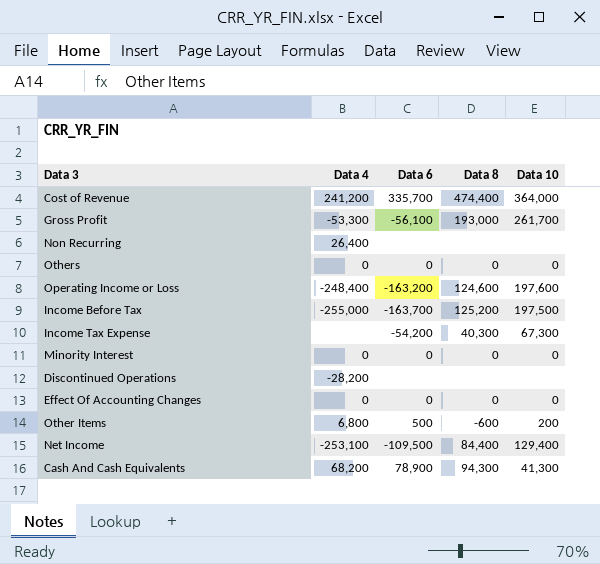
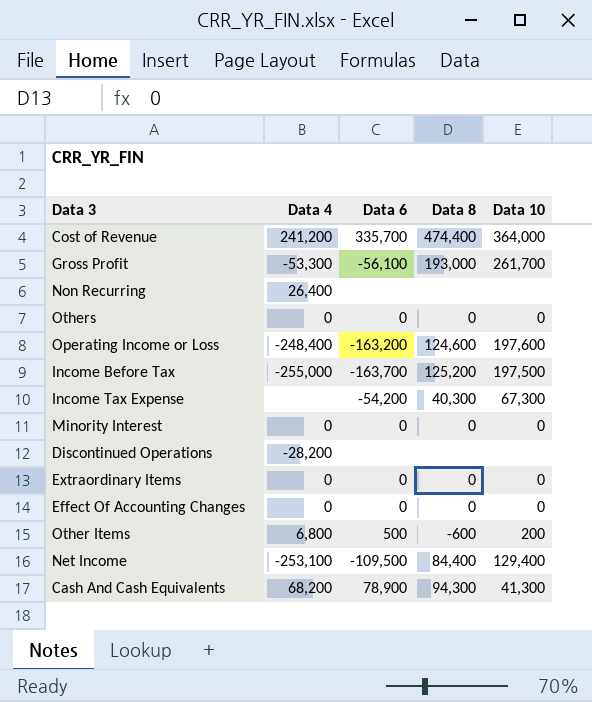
row Extraordinary Items: none -> 0 | 0 | 0 | 0

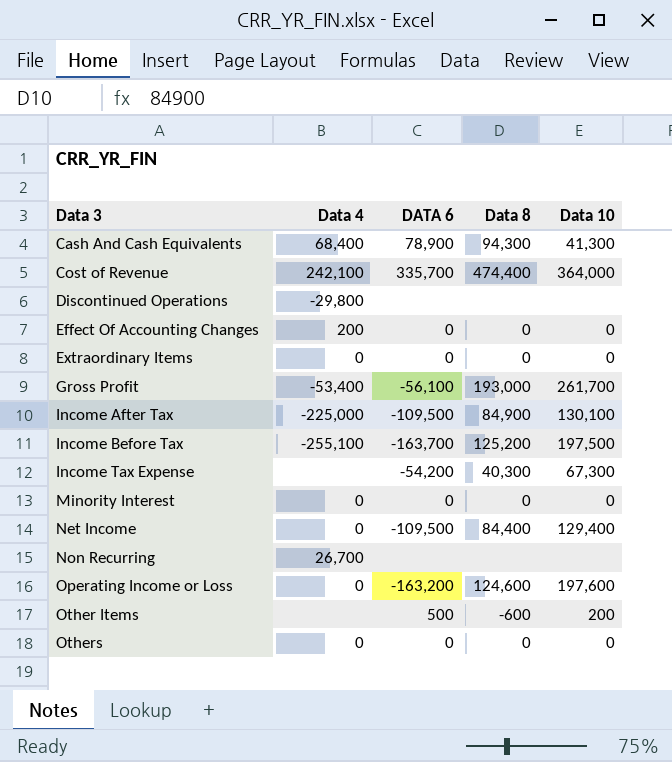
row order: none -> Data 3 ascending
column name: Data 6 -> DATA 6
Cash And Cash Equivalents | Data 4: 68,200 -> 68,400
Cost of Revenue | Data 4: 241,200 -> 242,100
Discontinued Operations | Data 4: -28,200 -> -29,800
Effect Of Accounting Changes | Data 4: 0 -> 200
Gross Profit | Data 4: -53,300 -> -53,400
row Income After Tax: none -> -225,000 | -109,500 | 84,900 | 130,100
Income Before Tax | Data 4: -255,000 -> -255,100
Net Income | Data 4: -253,100 -> 0
Non Recurring | Data 4: 26,400 -> 26,700
Operating Income or Loss | Data 4: -248,400 -> 0
Other Items | Data 4: 6,800 -> none

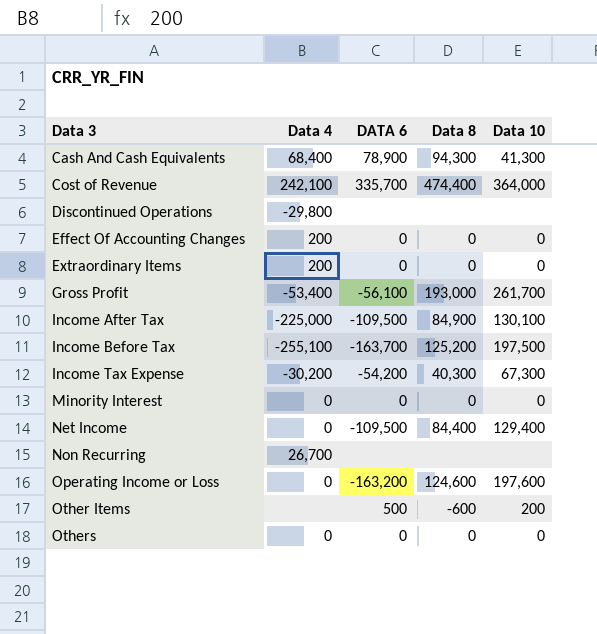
Extraordinary Items | Data 4: 0 -> 200
Income Tax Expense | Data 4: none -> -30,200

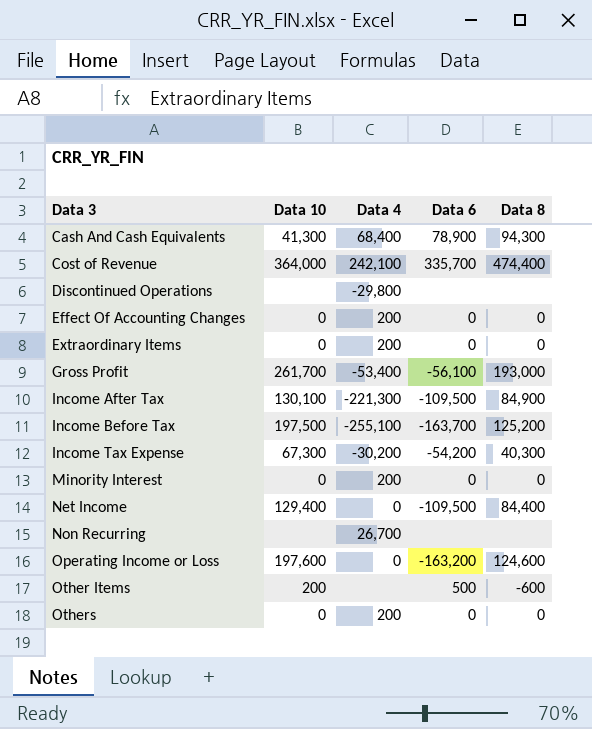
column Data 10 | position: 5 -> 2
column name: DATA 6 -> Data 6
Income After Tax | Data 4: -225,000 -> -221,300
Minority Interest | Data 4: 0 -> 200
Others | Data 4: 0 -> 200

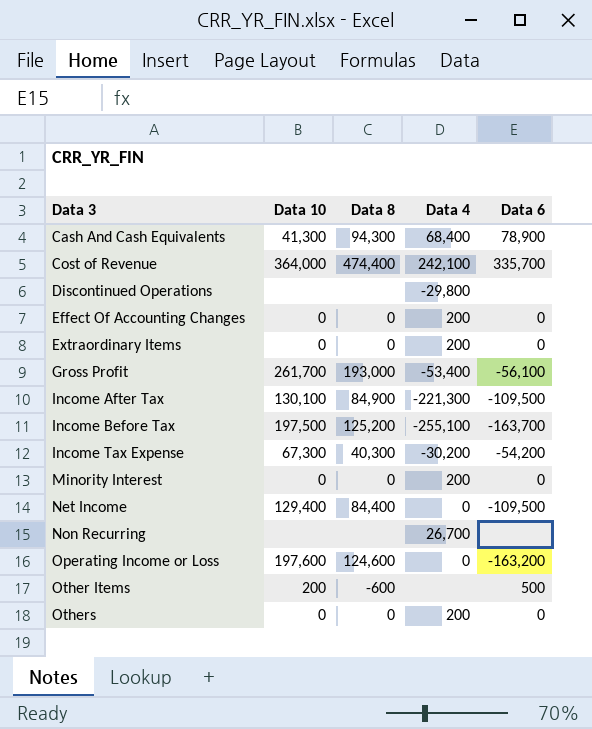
column Data 8 | position: 5 -> 3

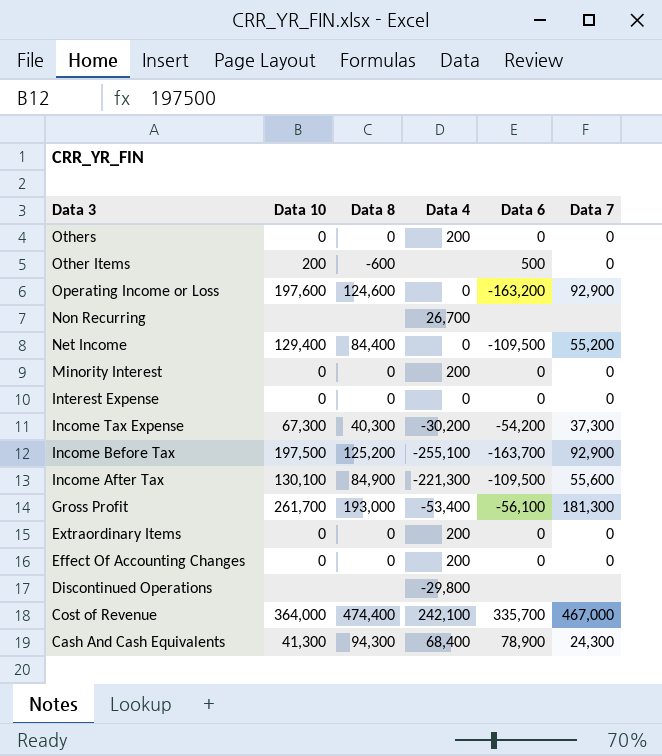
row order: Data 3 ascending -> Data 3 descending
column Data 7 | position: none -> 6
row Interest Expense: none -> 0 | 0 | 0 | 0 | 0

